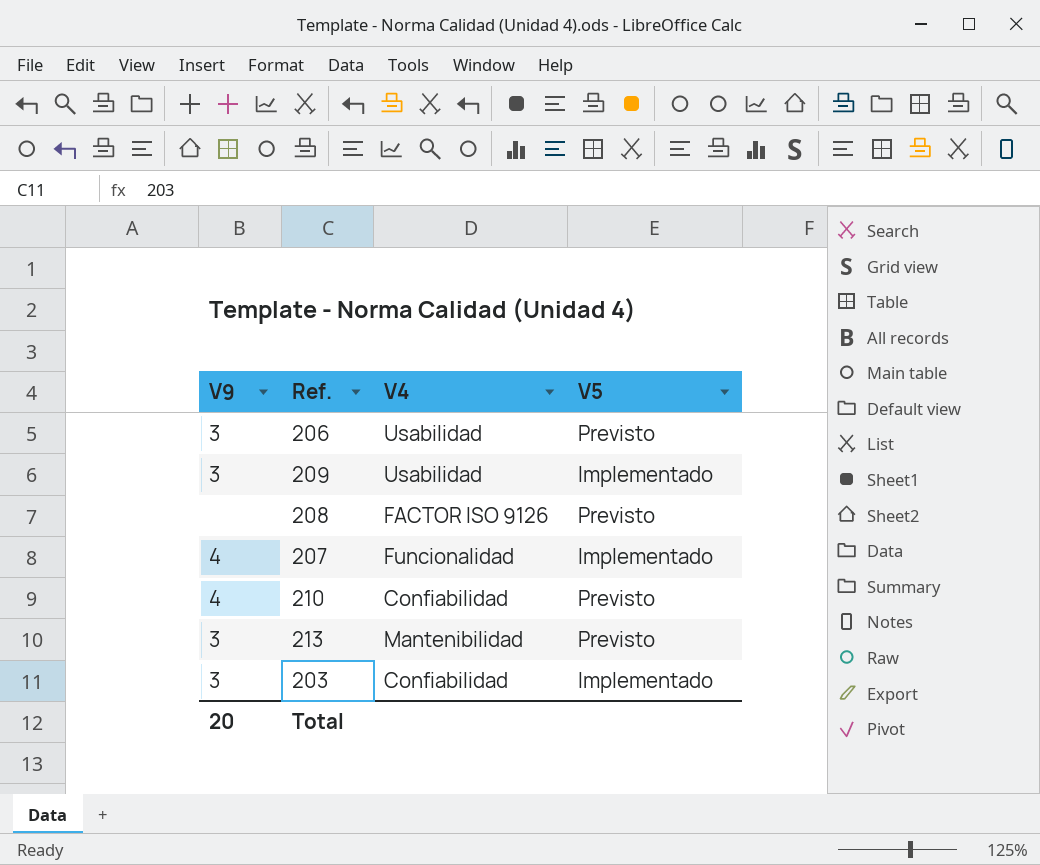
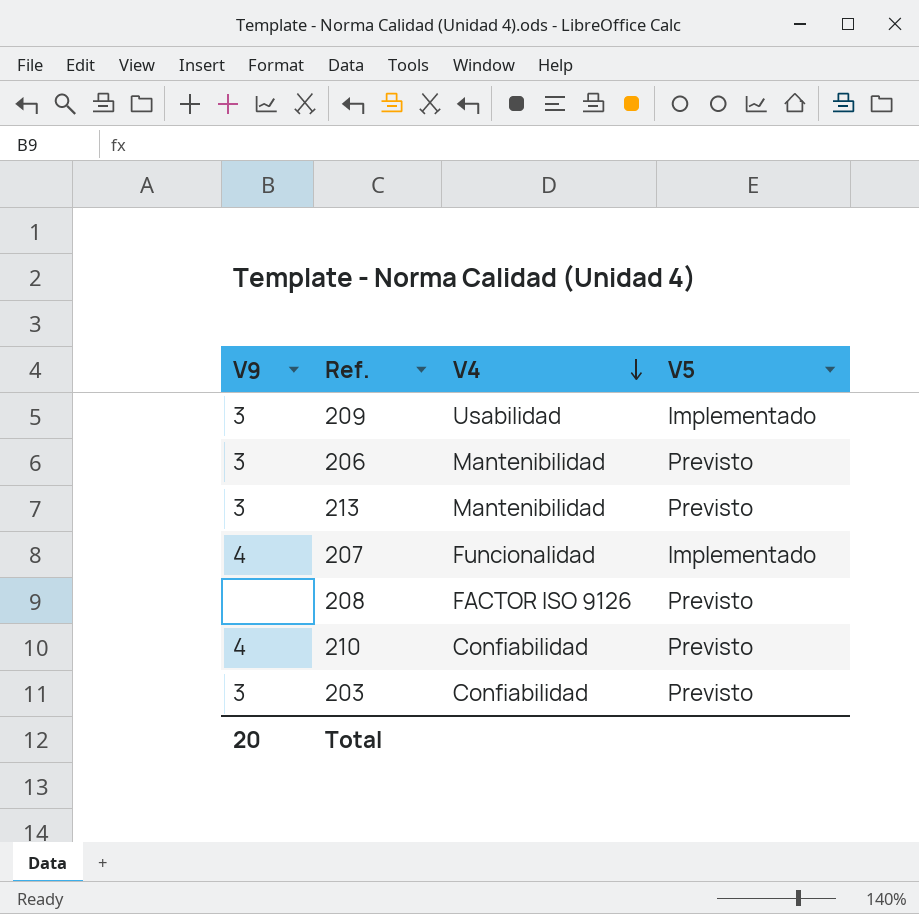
row order: none -> V4 descending
206 | V4: Usabilidad -> Mantenibilidad
203 | V5: Implementado -> Previsto

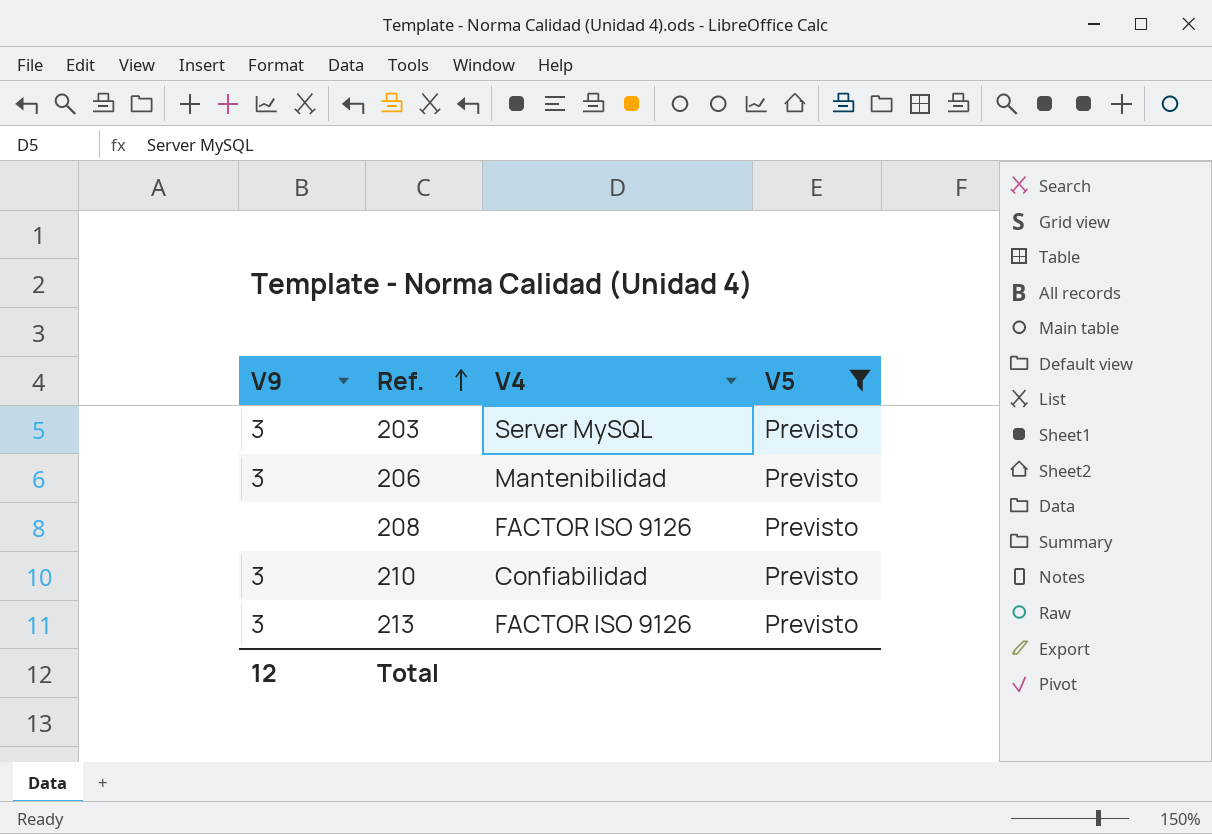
filter: none -> V5 = Previsto
row order: V4 descending -> Ref. ascending
203 | V4: Confiabilidad -> Server MySQL
210 | V9: 4 -> 3
213 | V4: Mantenibilidad -> FACTOR ISO 9126
Total | V9: 20 -> 12

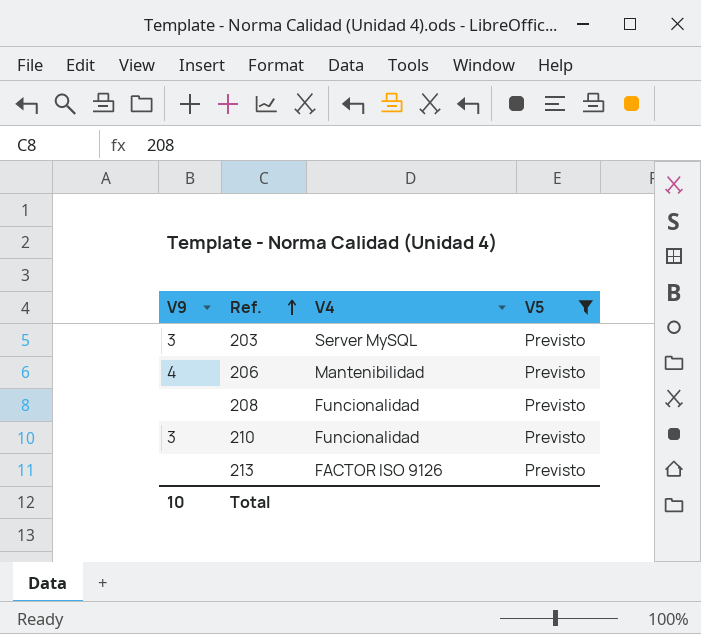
206 | V9: 3 -> 4
208 | V4: FACTOR ISO 9126 -> Funcionalidad
210 | V4: Confiabilidad -> Funcionalidad
213 | V9: 3 -> none
Total | V9: 12 -> 10

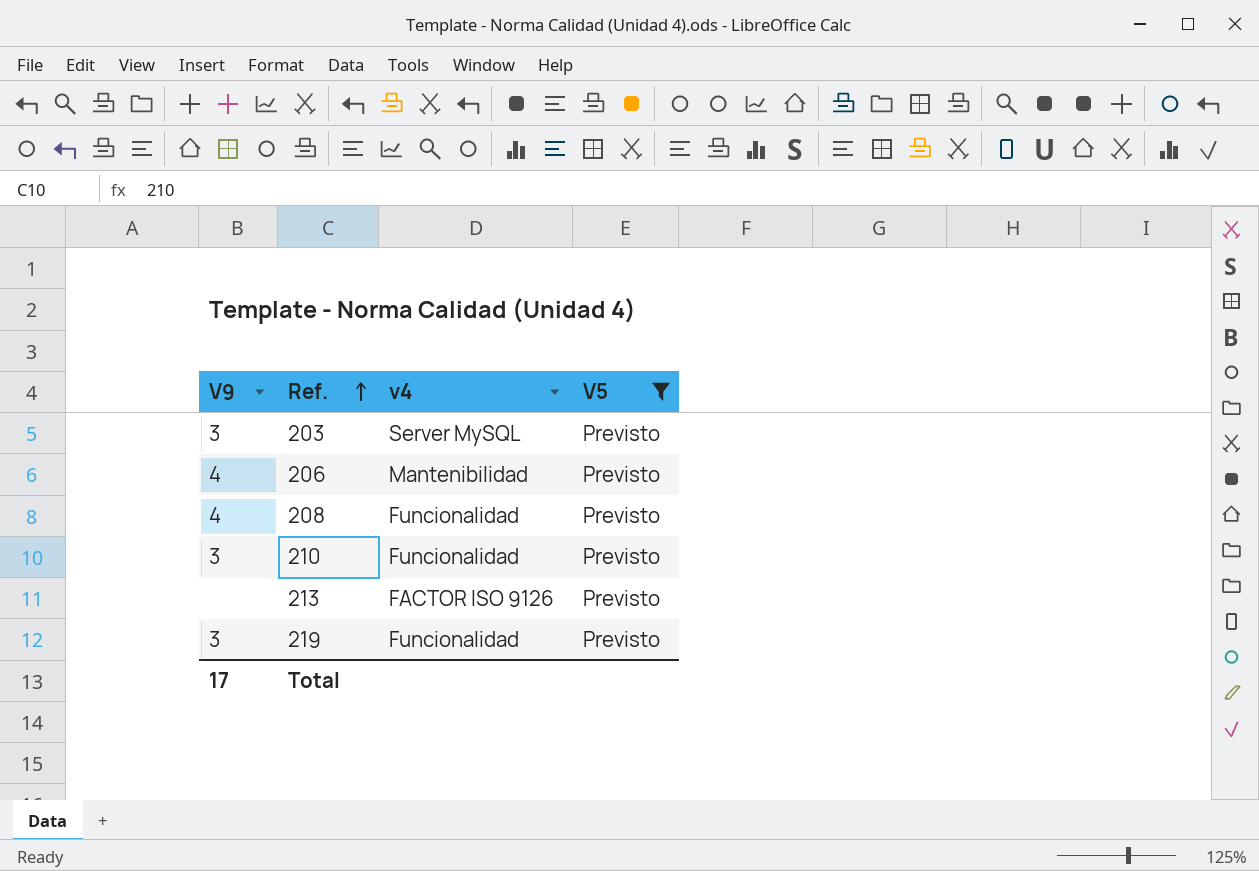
column name: V4 -> v4
208 | V9: none -> 4
row 219: none -> 3 | Funcionalidad | Previsto
Total | V9: 10 -> 17

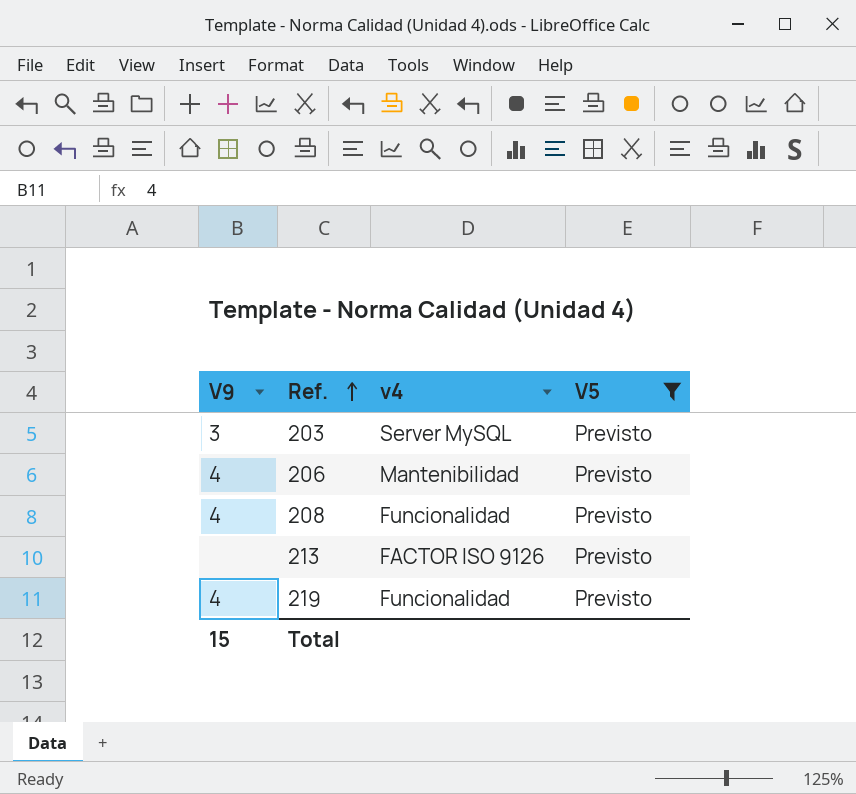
row 210: 3 | Funcionalidad | Previsto -> none
219 | V9: 3 -> 4
Total | V9: 17 -> 15

